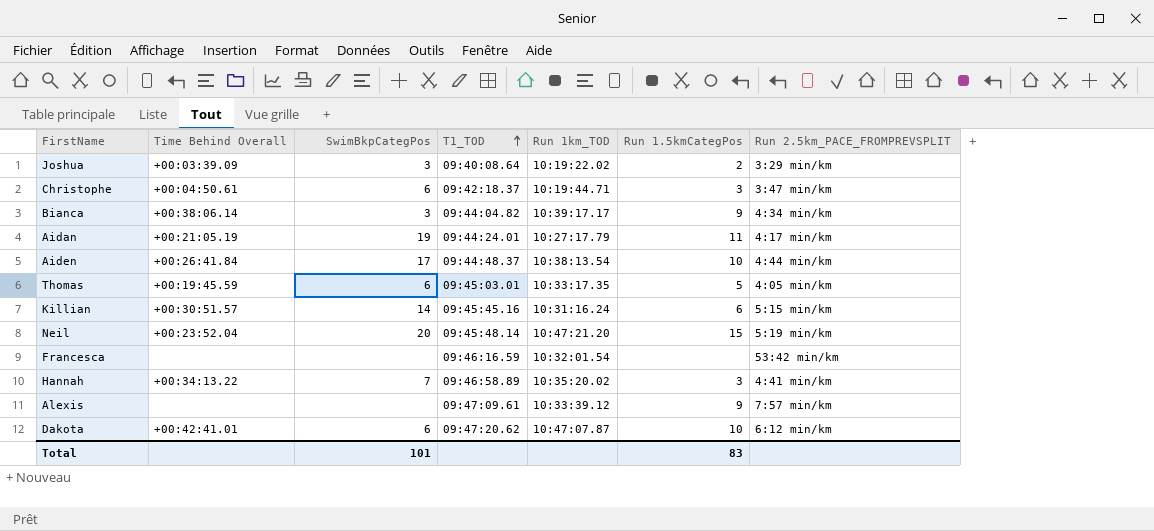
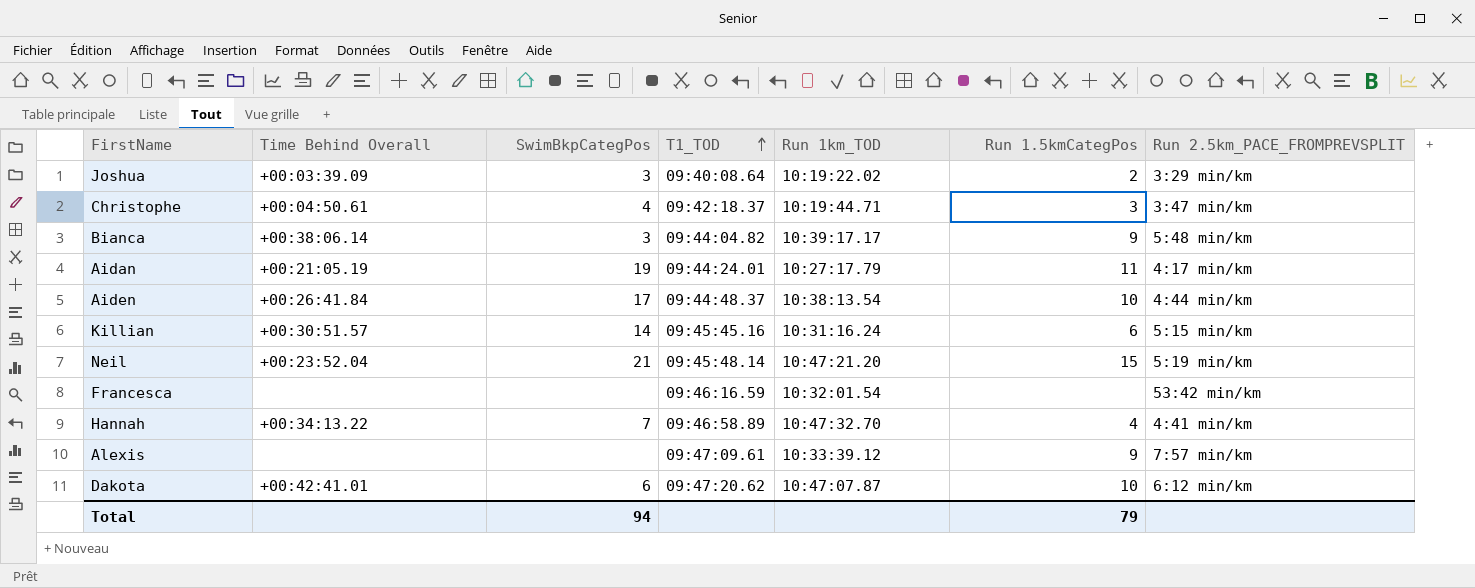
row Thomas: +00:19:45.59 | 6 | 09:45:03.01 | 10:33:17.35 | 5 | 4:05 min/km -> none
Christophe | SwimBkpCategPos: 6 -> 4
Bianca | Run 2.5km_PACE_FROMPREVSPLIT: 4:34 min/km -> 5:48 min/km
Neil | SwimBkpCategPos: 20 -> 21
Hannah | Run 1km_TOD: 10:35:20.02 -> 10:47:32.70
Hannah | Run 1.5kmCategPos: 3 -> 4
Total | SwimBkpCategPos: 101 -> 94
Total | Run 1.5kmCategPos: 83 -> 79

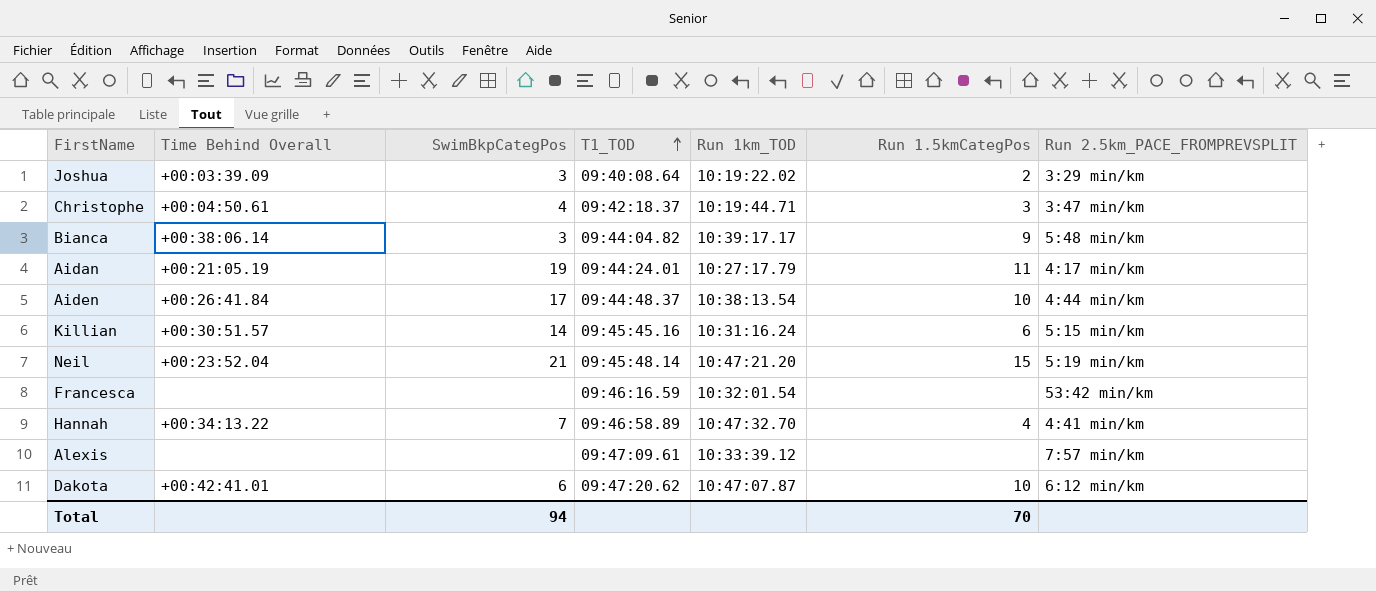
Alexis | Run 1.5kmCategPos: 9 -> none
Total | Run 1.5kmCategPos: 79 -> 70

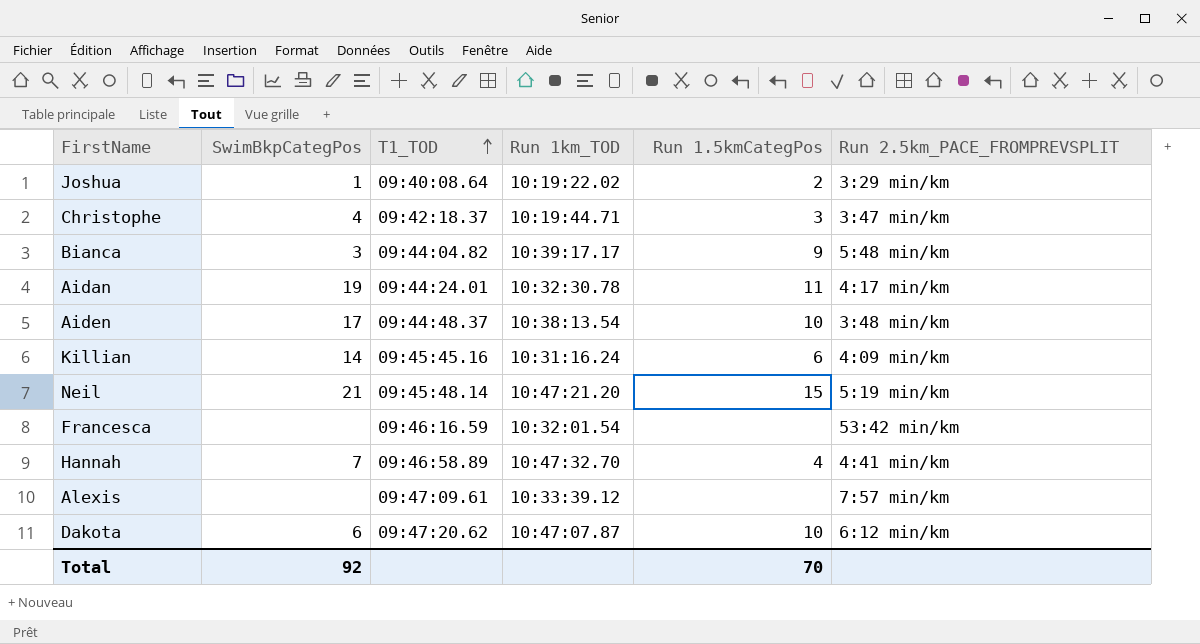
column Time Behind Overall | position: 2 -> none
Joshua | SwimBkpCategPos: 3 -> 1
Aidan | Run 1km_TOD: 10:27:17.79 -> 10:32:30.78
Aiden | Run 2.5km_PACE_FROMPREVSPLIT: 4:44 min/km -> 3:48 min/km
Killian | Run 2.5km_PACE_FROMPREVSPLIT: 5:15 min/km -> 4:09 min/km
Total | SwimBkpCategPos: 94 -> 92

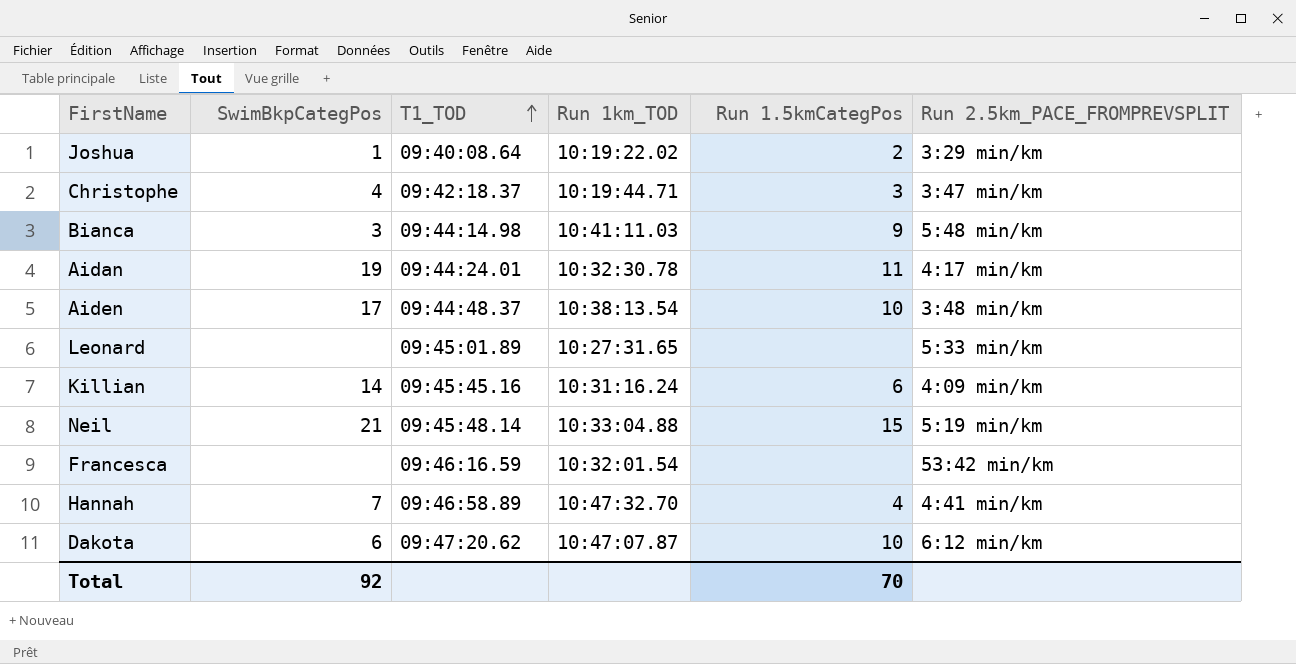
row Alexis: none | 09:47:09.61 | 10:33:39.12 | none | 7:57 min/km -> none
Bianca | T1_TOD: 09:44:04.82 -> 09:44:14.98
Bianca | Run 1km_TOD: 10:39:17.17 -> 10:41:11.03
row Leonard: none -> none | 09:45:01.89 | 10:27:31.65 | none | 5:33 min/km
Neil | Run 1km_TOD: 10:47:21.20 -> 10:33:04.88

